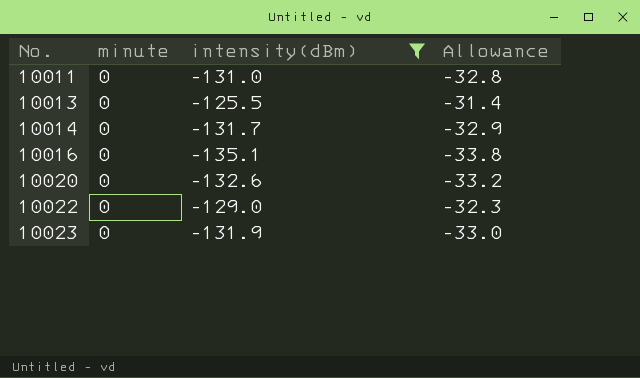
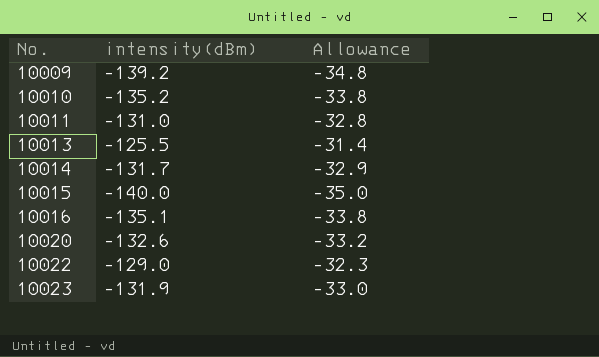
filter: intensity(dBm) >= -135.1 -> none
column minute | position: 2 -> none

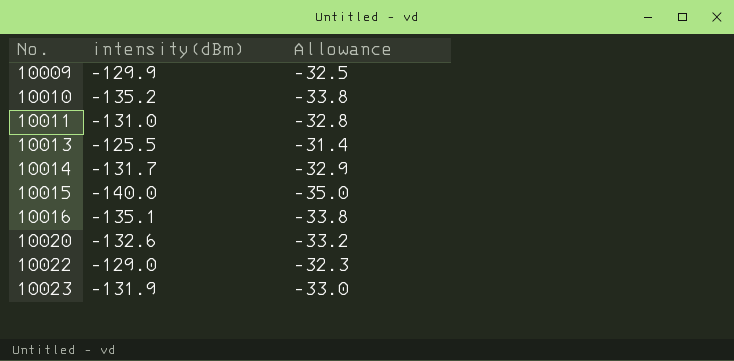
10009 | intensity(dBm): -139.2 -> -129.9
10009 | Allowance: -34.8 -> -32.5

